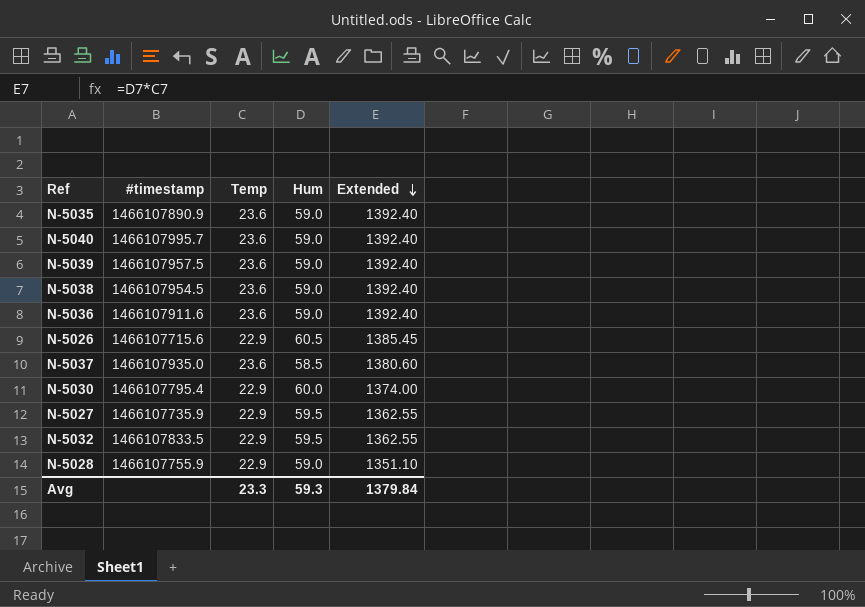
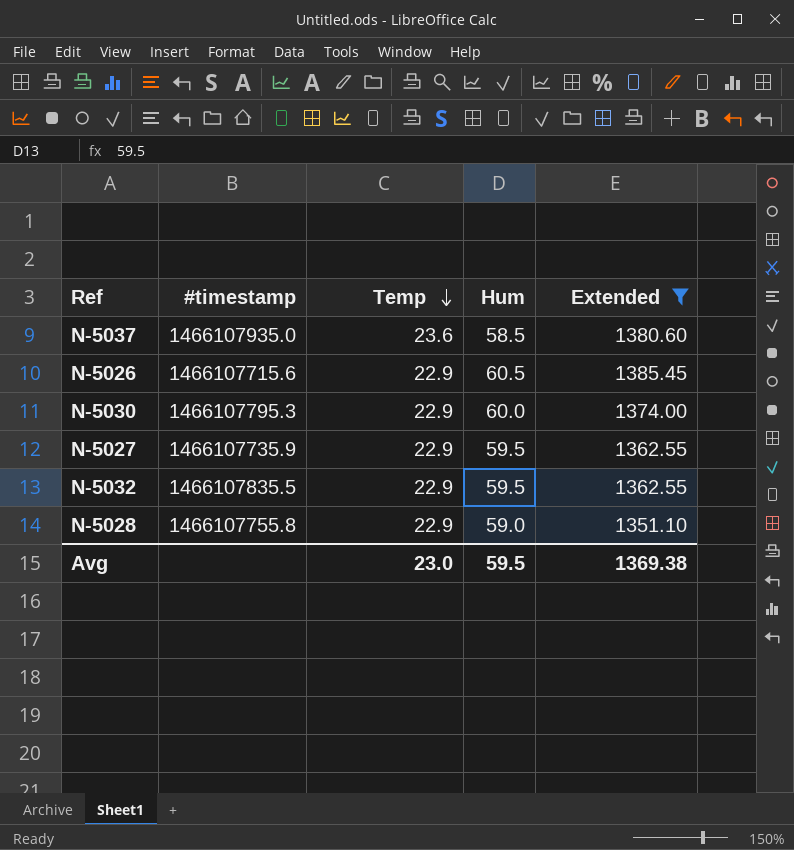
filter: none -> Extended != 1392.40
row order: Extended descending -> Temp descending
N-5030 | #timestamp: 1466107795.4 -> 1466107795.3
N-5032 | #timestamp: 1466107833.5 -> 1466107835.5
N-5028 | #timestamp: 1466107755.9 -> 1466107755.8
Avg | Temp: 23.3 -> 23.0
Avg | Hum: 59.3 -> 59.5
Avg | Extended: 1379.84 -> 1369.38

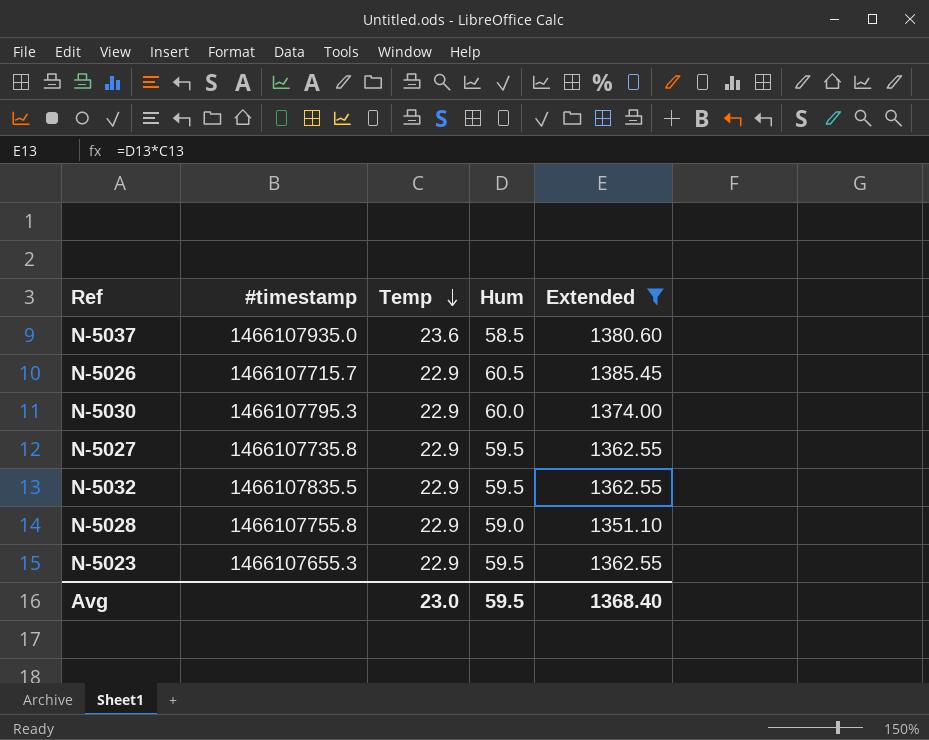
N-5026 | #timestamp: 1466107715.6 -> 1466107715.7
N-5027 | #timestamp: 1466107735.9 -> 1466107735.8
row N-5023: none -> 1466107655.3 | 22.9 | 59.5 | 1362.55
Avg | Extended: 1369.38 -> 1368.40

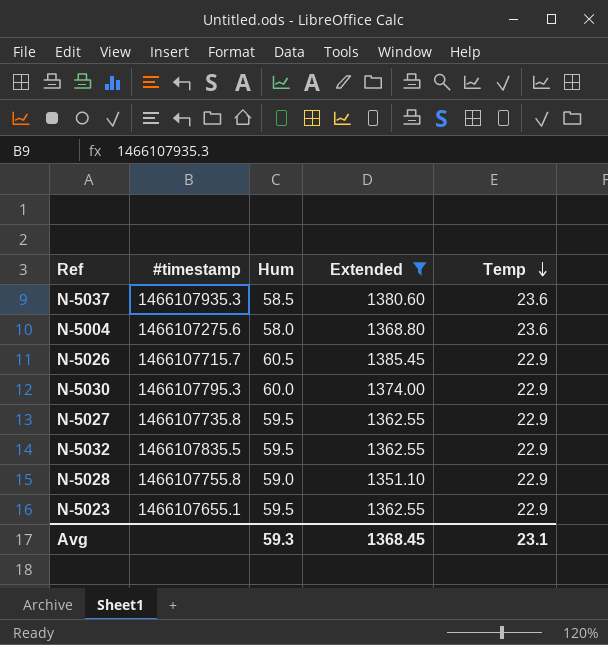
column Temp | position: 3 -> 5
N-5037 | #timestamp: 1466107935.0 -> 1466107935.3
row N-5004: none -> 1466107275.6 | 58.0 | 1368.80 | 23.6
N-5023 | #timestamp: 1466107655.3 -> 1466107655.1
Avg | Hum: 59.5 -> 59.3
Avg | Extended: 1368.40 -> 1368.45
Avg | Temp: 23.0 -> 23.1

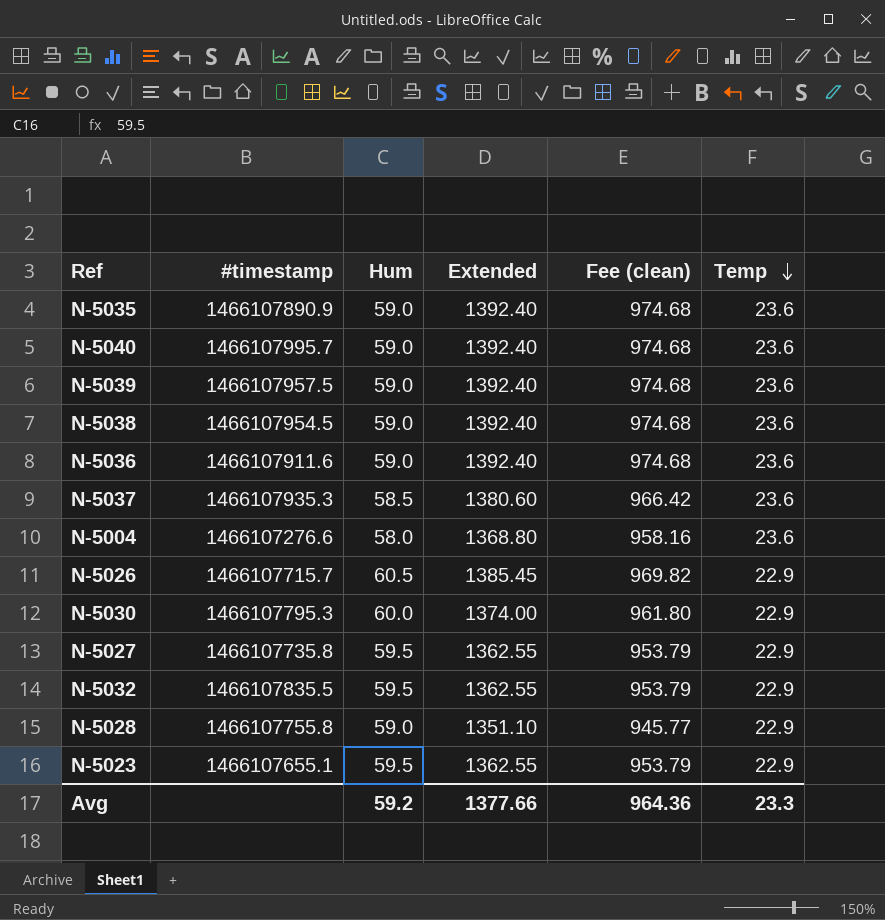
filter: Extended != 1392.40 -> none
column Fee (clean) | formula: none -> [Extended] * 0.7
N-5004 | #timestamp: 1466107275.6 -> 1466107276.6
Avg | Hum: 59.3 -> 59.2
Avg | Extended: 1368.45 -> 1377.66
Avg | Temp: 23.1 -> 23.3

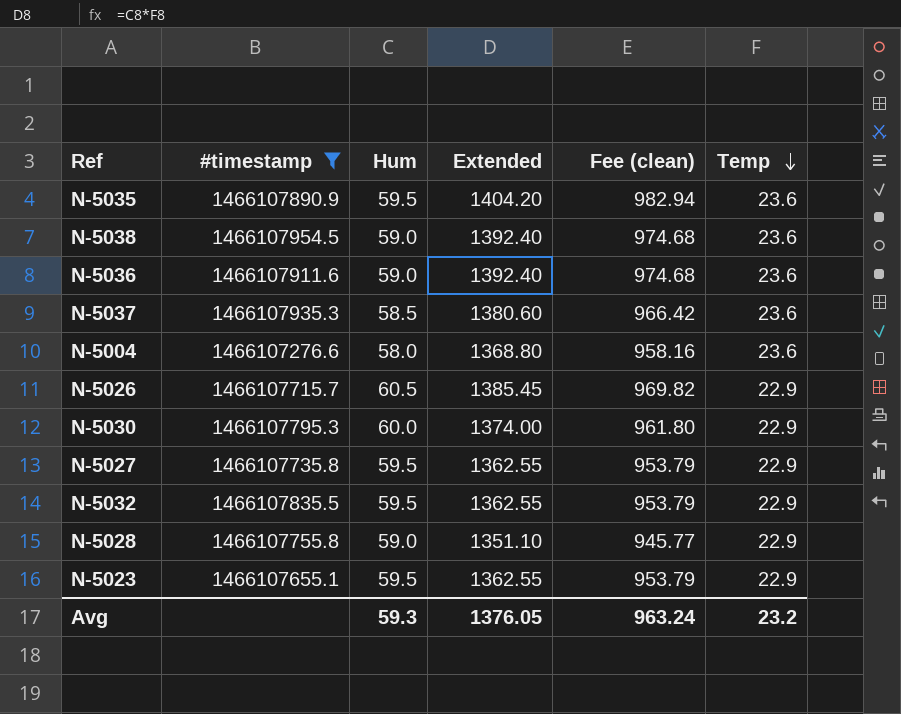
filter: none -> #timestamp <= 1466107954.5
N-5035 | Hum: 59.0 -> 59.5
N-5035 | Extended: 1392.40 -> 1404.20
N-5035 | Fee (clean): 974.68 -> 982.94
Avg | Hum: 59.2 -> 59.3
Avg | Extended: 1377.66 -> 1376.05
Avg | Fee (clean): 964.36 -> 963.24
Avg | Temp: 23.3 -> 23.2

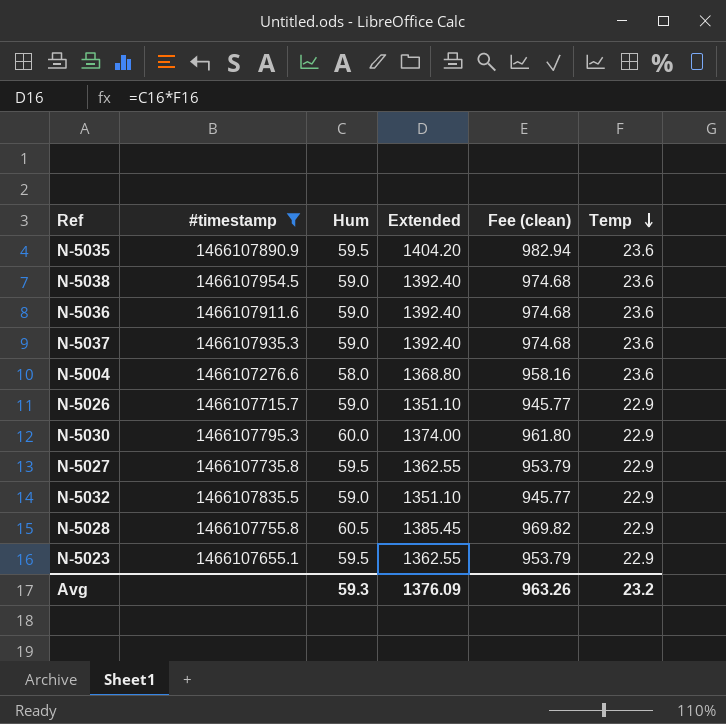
N-5037 | Hum: 58.5 -> 59.0
N-5037 | Extended: 1380.60 -> 1392.40
N-5037 | Fee (clean): 966.42 -> 974.68
N-5026 | Hum: 60.5 -> 59.0
N-5026 | Extended: 1385.45 -> 1351.10
N-5026 | Fee (clean): 969.82 -> 945.77
N-5032 | Hum: 59.5 -> 59.0
N-5032 | Extended: 1362.55 -> 1351.10
N-5032 | Fee (clean): 953.79 -> 945.77
N-5028 | Hum: 59.0 -> 60.5
N-5028 | Extended: 1351.10 -> 1385.45
N-5028 | Fee (clean): 945.77 -> 969.82
Avg | Extended: 1376.05 -> 1376.09
Avg | Fee (clean): 963.24 -> 963.26

